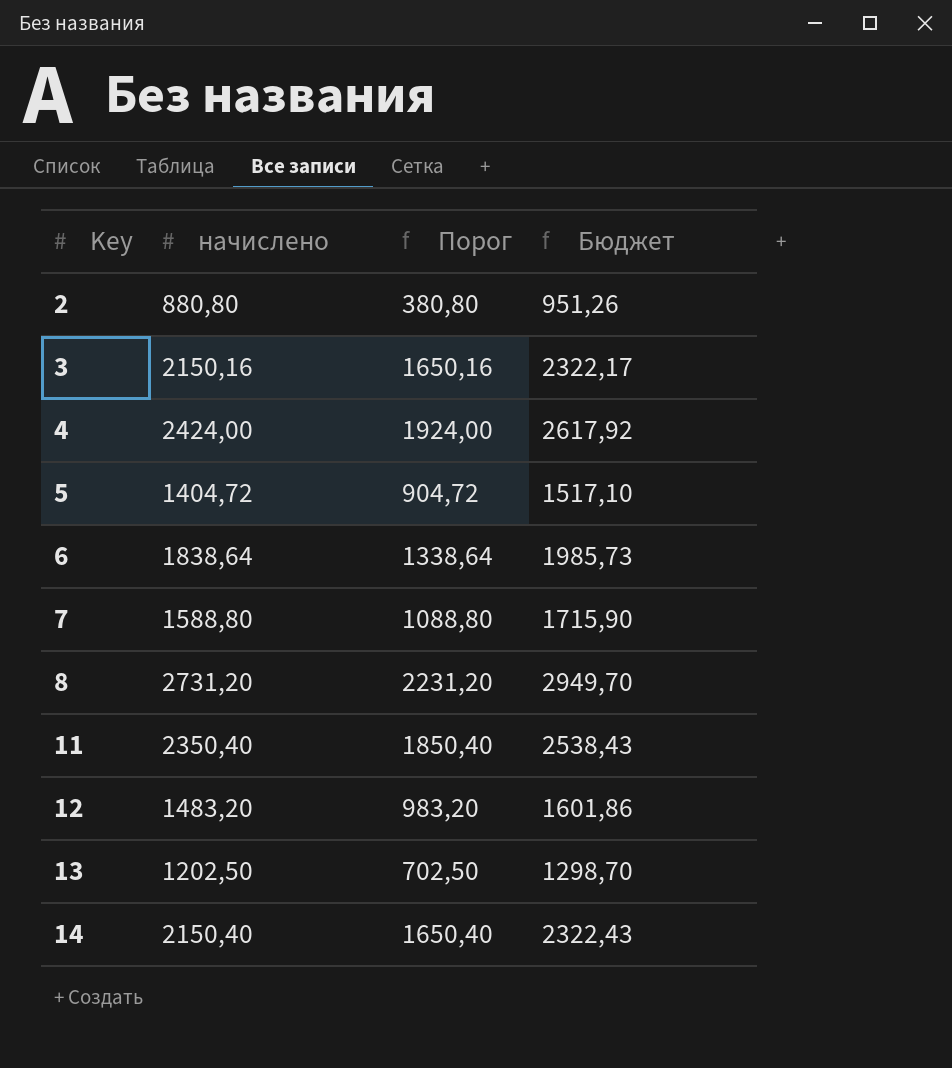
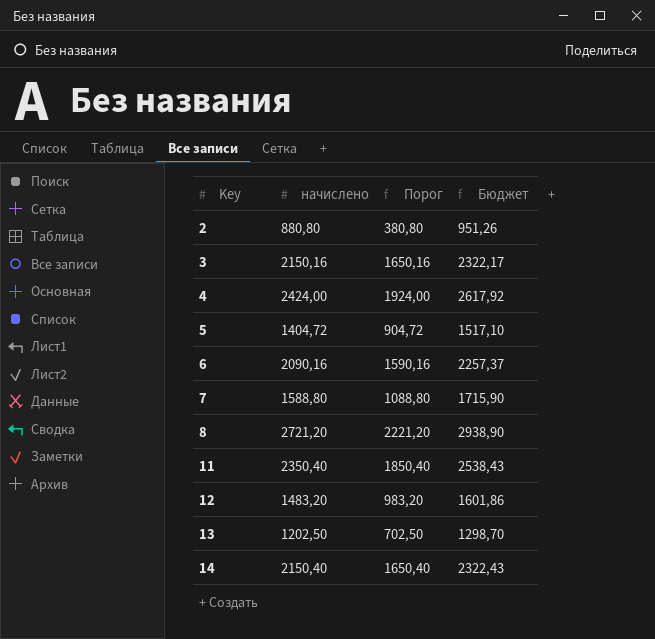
6 | начислено: 1838,64 -> 2090,16
6 | Порог: 1338,64 -> 1590,16
6 | Бюджет: 1985,73 -> 2257,37
8 | начислено: 2731,20 -> 2721,20
8 | Порог: 2231,20 -> 2221,20
8 | Бюджет: 2949,70 -> 2938,90

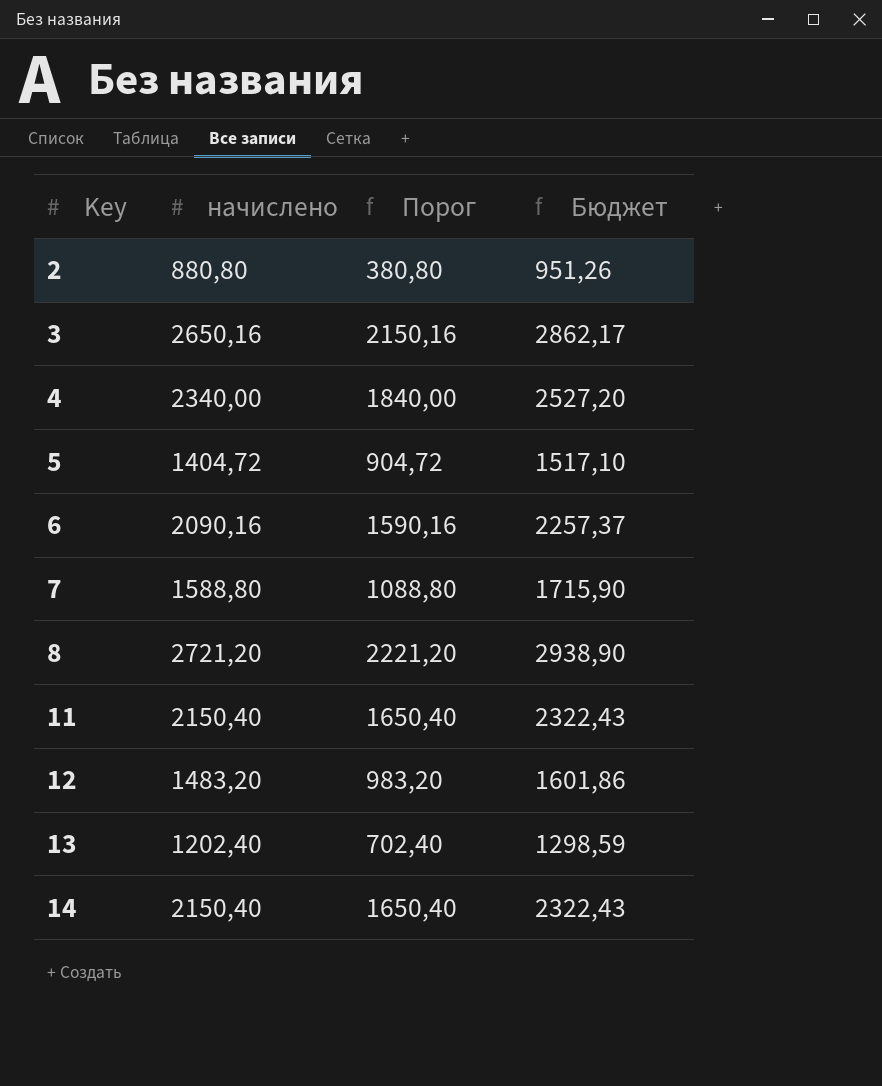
3 | начислено: 2150,16 -> 2650,16
3 | Порог: 1650,16 -> 2150,16
3 | Бюджет: 2322,17 -> 2862,17
4 | начислено: 2424,00 -> 2340,00
4 | Порог: 1924,00 -> 1840,00
4 | Бюджет: 2617,92 -> 2527,20
11 | начислено: 2350,40 -> 2150,40
11 | Порог: 1850,40 -> 1650,40
11 | Бюджет: 2538,43 -> 2322,43
13 | начислено: 1202,50 -> 1202,40
13 | Порог: 702,50 -> 702,40
13 | Бюджет: 1298,70 -> 1298,59

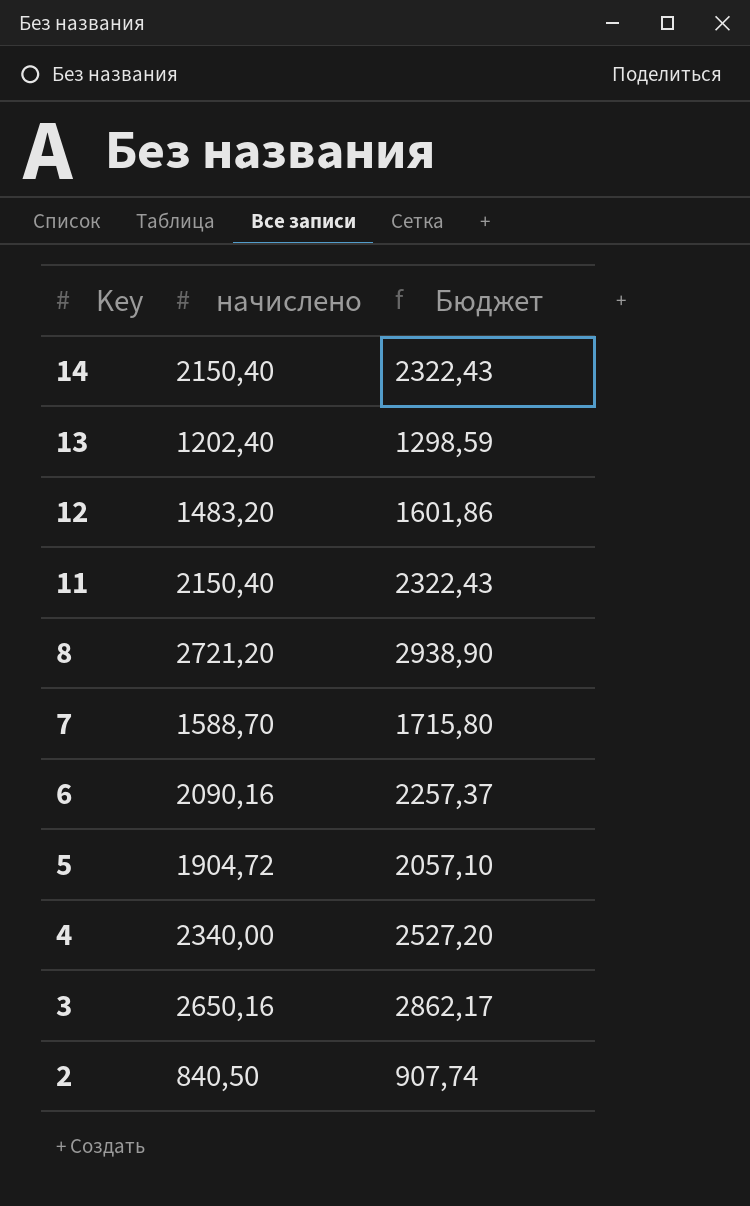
row order: Key ascending -> Key descending
column Порог | formula: [начислено] - 500 -> none
7 | начислено: 1588,80 -> 1588,70
7 | Бюджет: 1715,90 -> 1715,80
5 | начислено: 1404,72 -> 1904,72
5 | Бюджет: 1517,10 -> 2057,10
2 | начислено: 880,80 -> 840,50
2 | Бюджет: 951,26 -> 907,74

